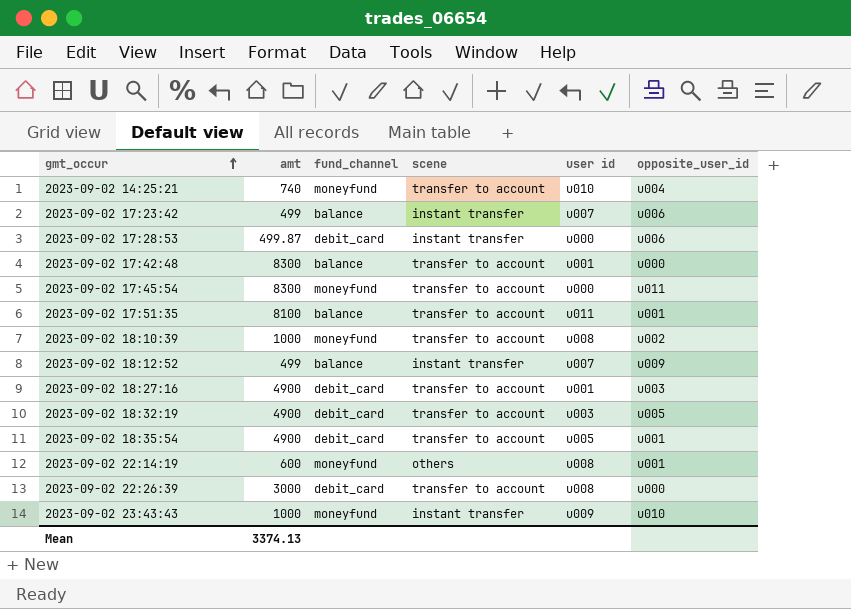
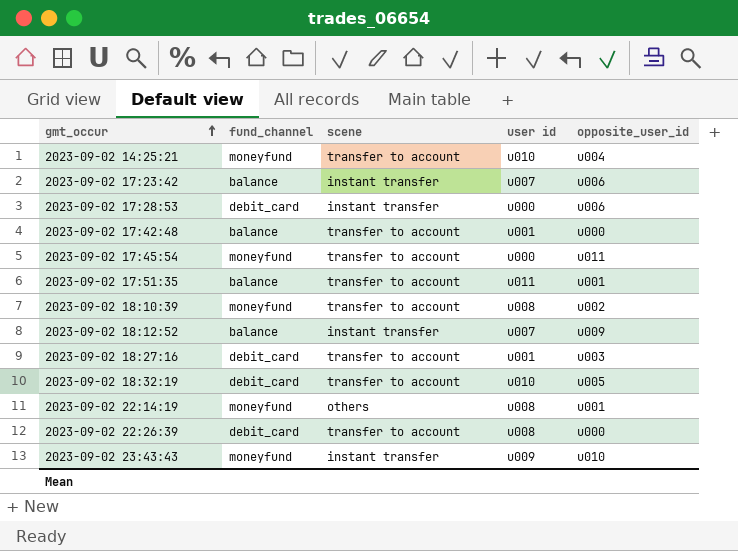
column amt | position: 2 -> none
row 2023-09-02 18:35:54: 4900 | debit_card | transfer to account | u005 | u001 -> none
2023-09-02 18:32:19 | user id: u003 -> u010

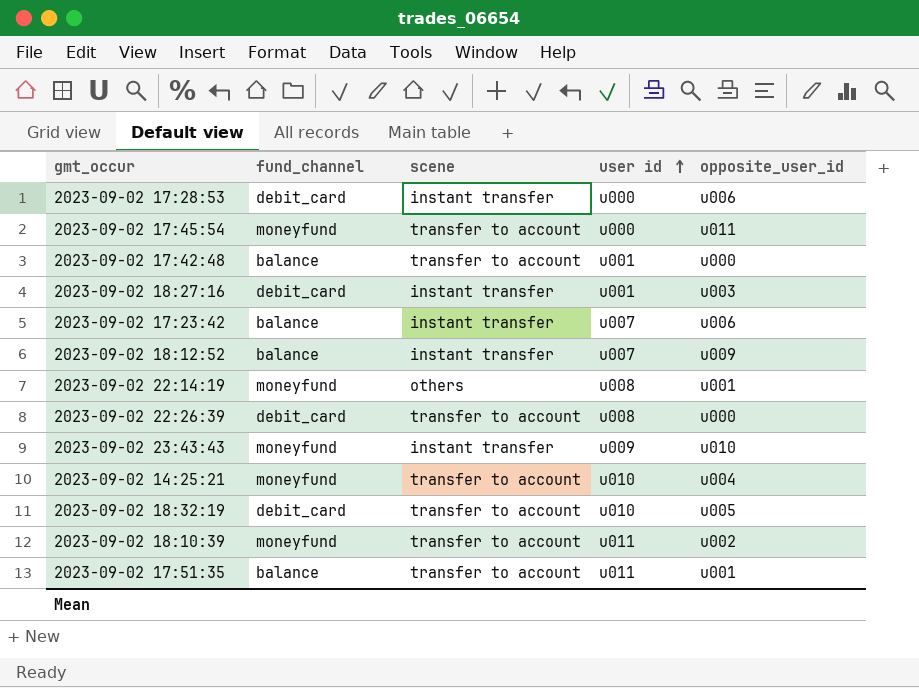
row order: gmt_occur ascending -> user id ascending
2023-09-02 18:27:16 | scene: transfer to account -> instant transfer
2023-09-02 18:10:39 | user id: u008 -> u011

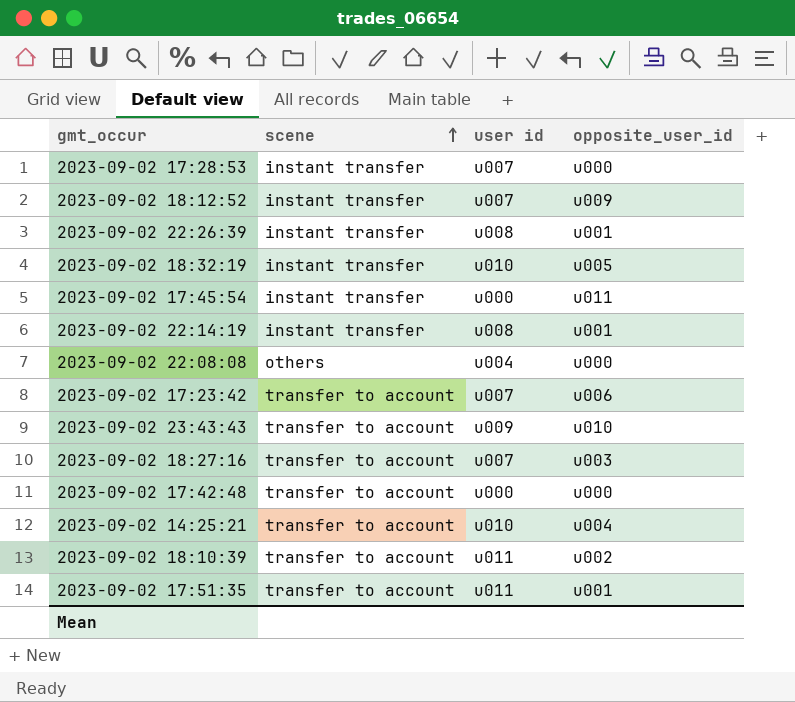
row order: user id ascending -> scene ascending
column fund_channel | position: 2 -> none
2023-09-02 17:28:53 | user id: u000 -> u007
2023-09-02 17:28:53 | opposite_user_id: u006 -> u000
2023-09-02 22:26:39 | scene: transfer to account -> instant transfer
2023-09-02 22:26:39 | opposite_user_id: u000 -> u001
2023-09-02 18:32:19 | scene: transfer to account -> instant transfer
2023-09-02 17:45:54 | scene: transfer to account -> instant transfer
2023-09-02 22:14:19 | scene: others -> instant transfer
row 2023-09-02 22:08:08: none -> others | u004 | u000
2023-09-02 17:23:42 | scene: instant transfer -> transfer to account
2023-09-02 23:43:43 | scene: instant transfer -> transfer to account
2023-09-02 18:27:16 | scene: instant transfer -> transfer to account
2023-09-02 18:27:16 | user id: u001 -> u007
2023-09-02 17:42:48 | user id: u001 -> u000

